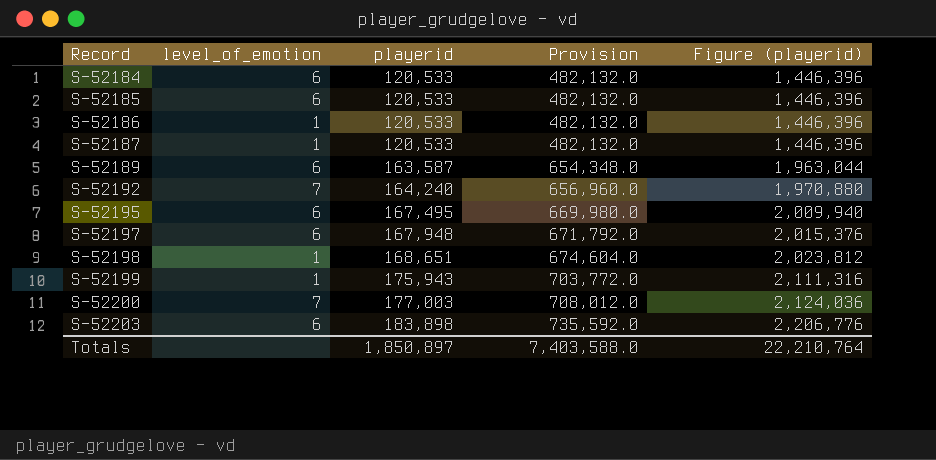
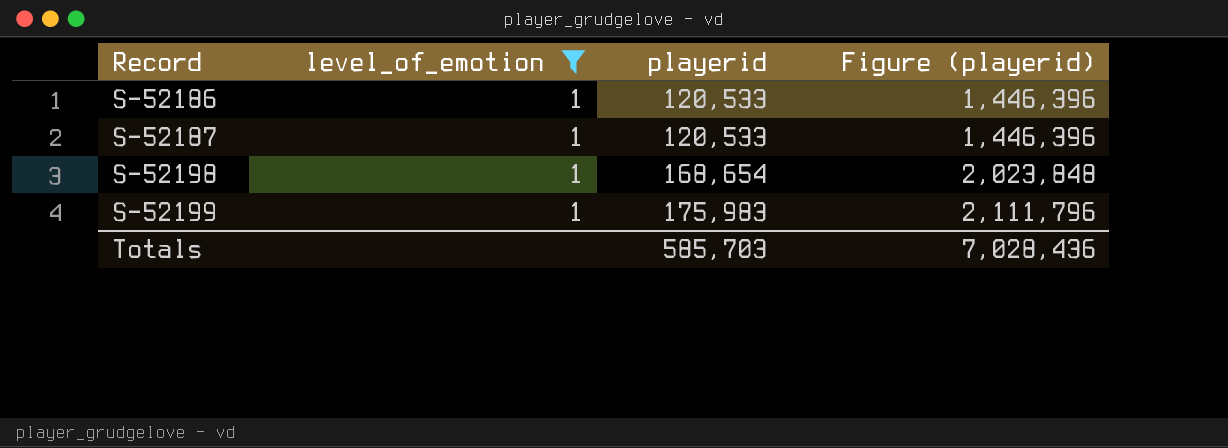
filter: none -> level_of_emotion = 1
column Provision | formula: [playerid] * 4 -> none
S-52198 | playerid: 168,651 -> 168,654
S-52198 | Figure (playerid): 2,023,812 -> 2,023,848
S-52199 | playerid: 175,943 -> 175,983
S-52199 | Figure (playerid): 2,111,316 -> 2,111,796
Totals | playerid: 1,850,897 -> 585,703
Totals | Figure (playerid): 22,210,764 -> 7,028,436

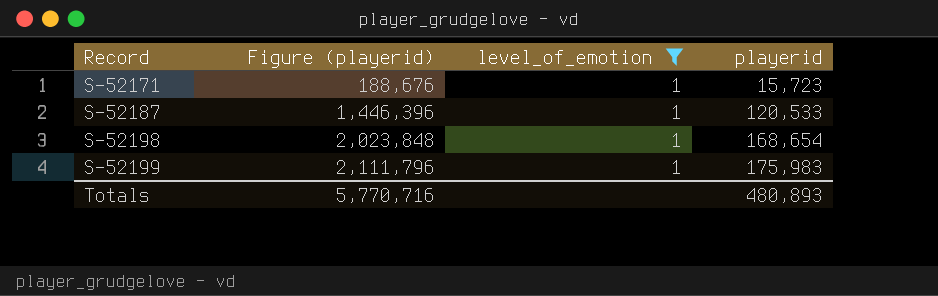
column Figure (playerid) | position: 4 -> 2
row S-52186: 1 | 120,533 | 1,446,396 -> none
row S-52171: none -> 188,676 | 1 | 15,723
Totals | Figure (playerid): 7,028,436 -> 5,770,716
Totals | playerid: 585,703 -> 480,893

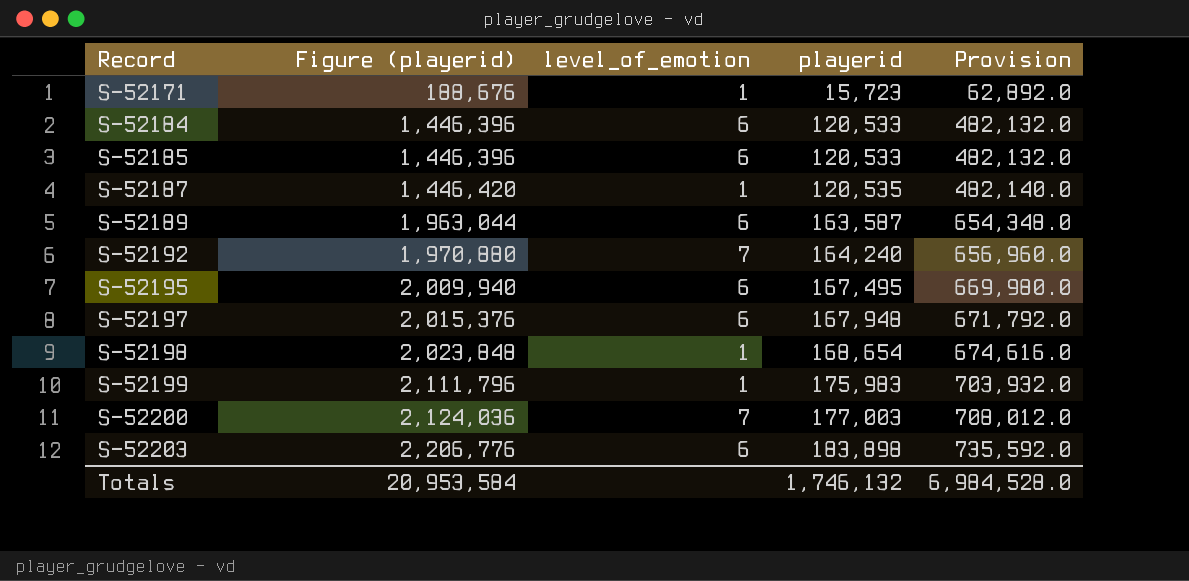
filter: level_of_emotion = 1 -> none
column Provision | formula: none -> [playerid] * 4
S-52187 | Figure (playerid): 1,446,396 -> 1,446,420
S-52187 | playerid: 120,533 -> 120,535
Totals | Figure (playerid): 5,770,716 -> 20,953,584
Totals | playerid: 480,893 -> 1,746,132

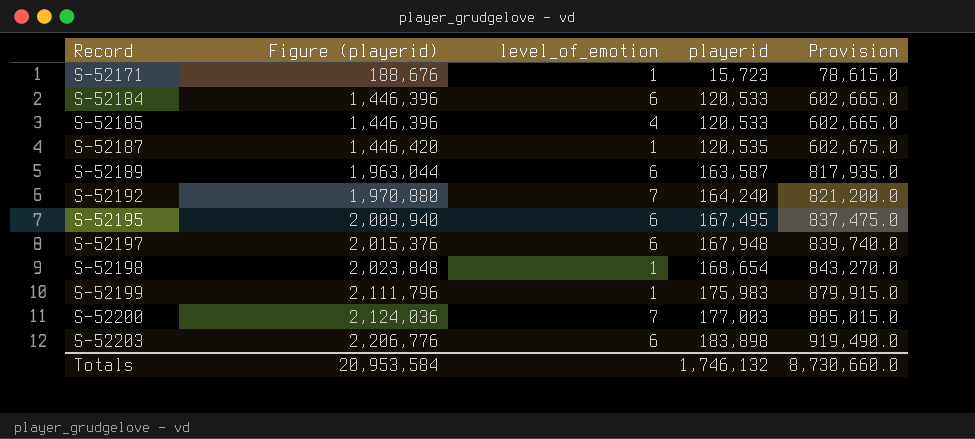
column Provision | formula: [playerid] * 4 -> [playerid] * 5
S-52185 | level_of_emotion: 6 -> 4
Totals | Provision: 6,984,528.0 -> 8,730,660.0

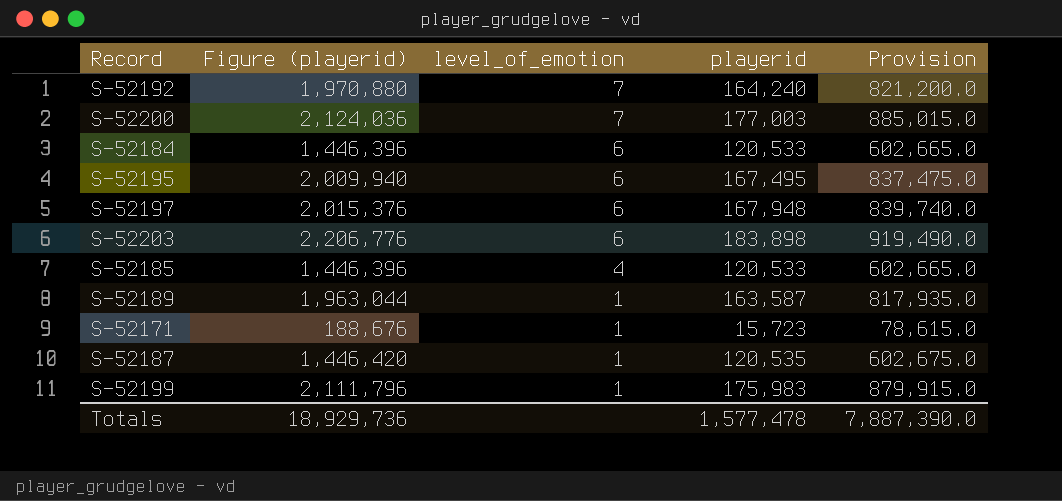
row order: Record ascending -> level_of_emotion descending
row S-52198: 2,023,848 | 1 | 168,654 | 843,270.0 -> none
S-52189 | level_of_emotion: 6 -> 1
Totals | Figure (playerid): 20,953,584 -> 18,929,736
Totals | playerid: 1,746,132 -> 1,577,478
Totals | Provision: 8,730,660.0 -> 7,887,390.0

